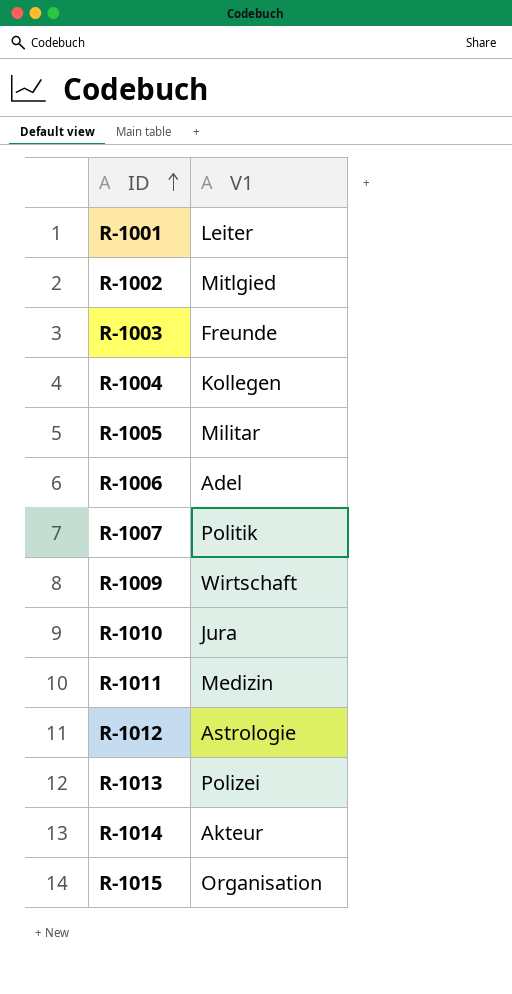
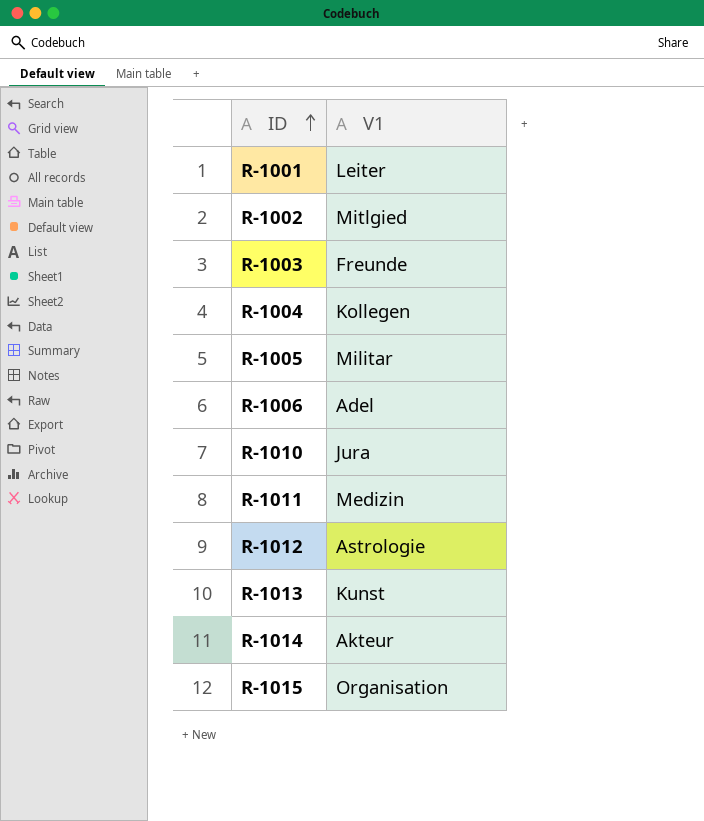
row R-1007: Politik -> none
row R-1009: Wirtschaft -> none
R-1013 | V1: Polizei -> Kunst

